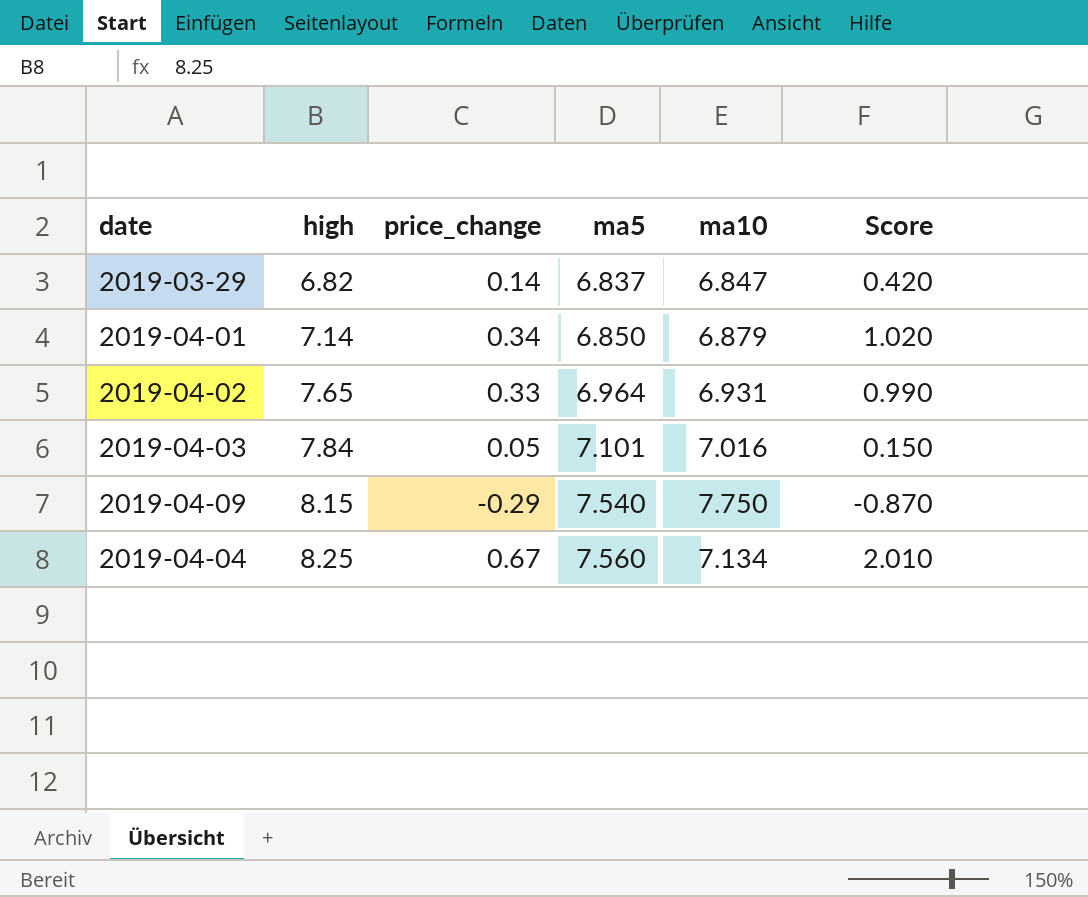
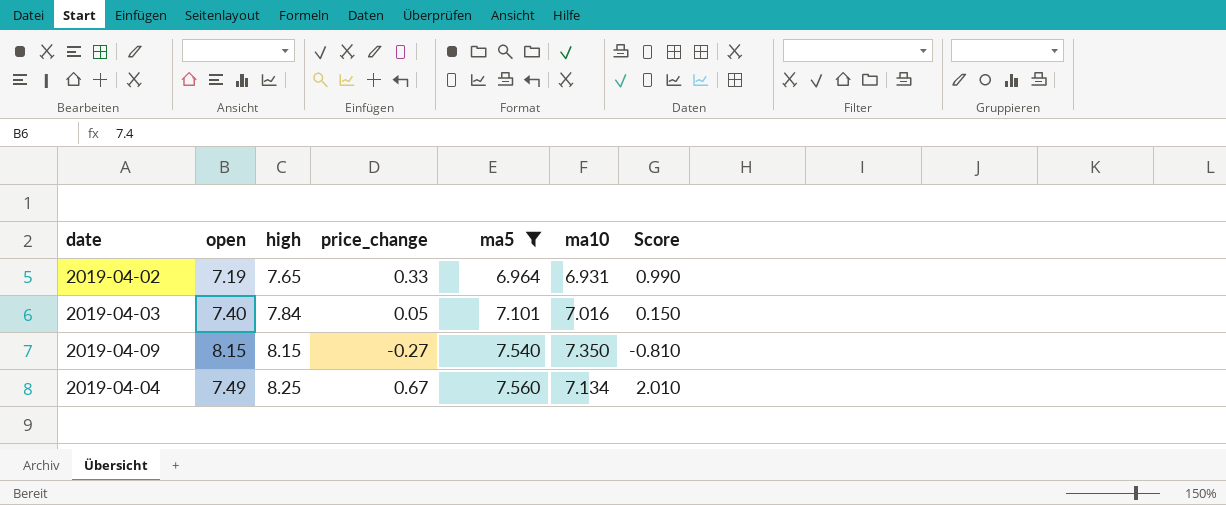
filter: none -> ma5 >= 6.964
column open | position: none -> 2
2019-04-09 | price_change: -0.29 -> -0.27
2019-04-09 | ma10: 7.750 -> 7.350
2019-04-09 | Score: -0.870 -> -0.810

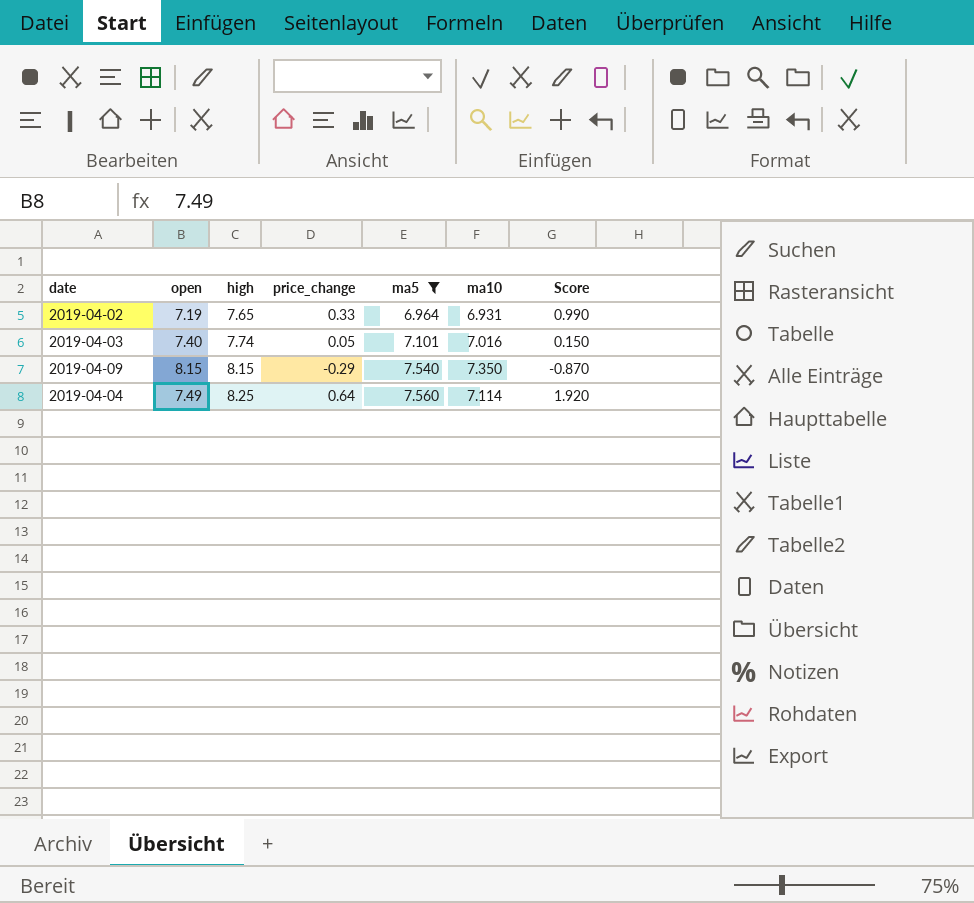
2019-04-03 | high: 7.84 -> 7.74
2019-04-09 | price_change: -0.27 -> -0.29
2019-04-09 | Score: -0.810 -> -0.870
2019-04-04 | price_change: 0.67 -> 0.64
2019-04-04 | ma10: 7.134 -> 7.114
2019-04-04 | Score: 2.010 -> 1.920

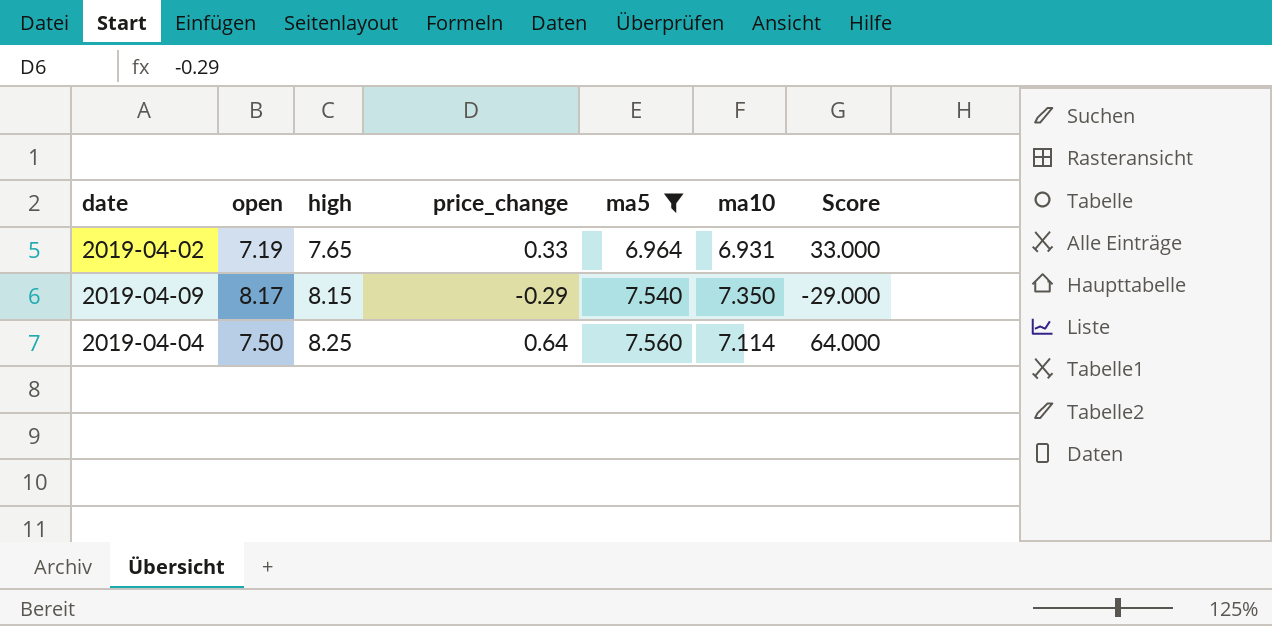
column Score | formula: [price_change] * 3 -> [price_change] * 100
row 2019-04-03: 7.40 | 7.74 | 0.05 | 7.101 | 7.016 | 0.150 -> none
2019-04-09 | open: 8.15 -> 8.17
2019-04-04 | open: 7.49 -> 7.50

